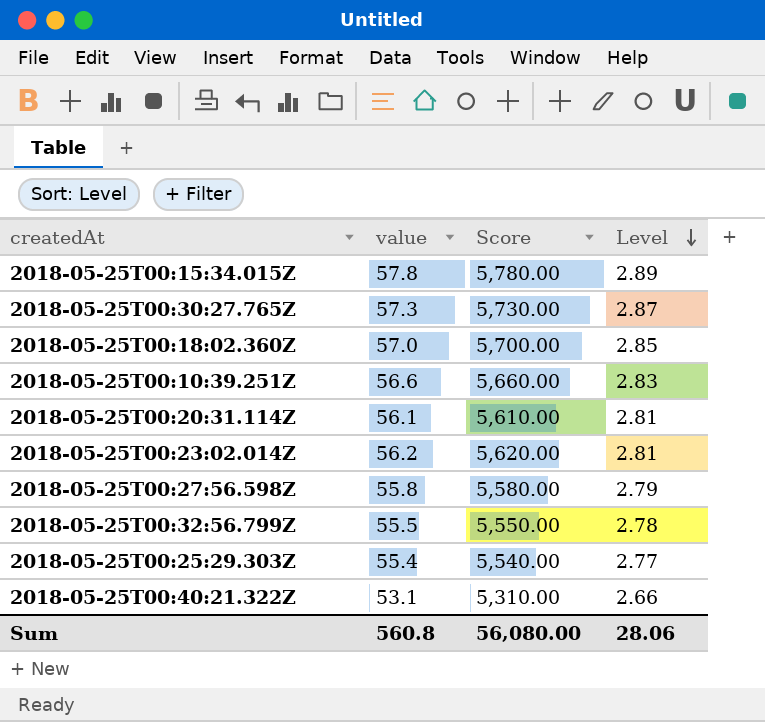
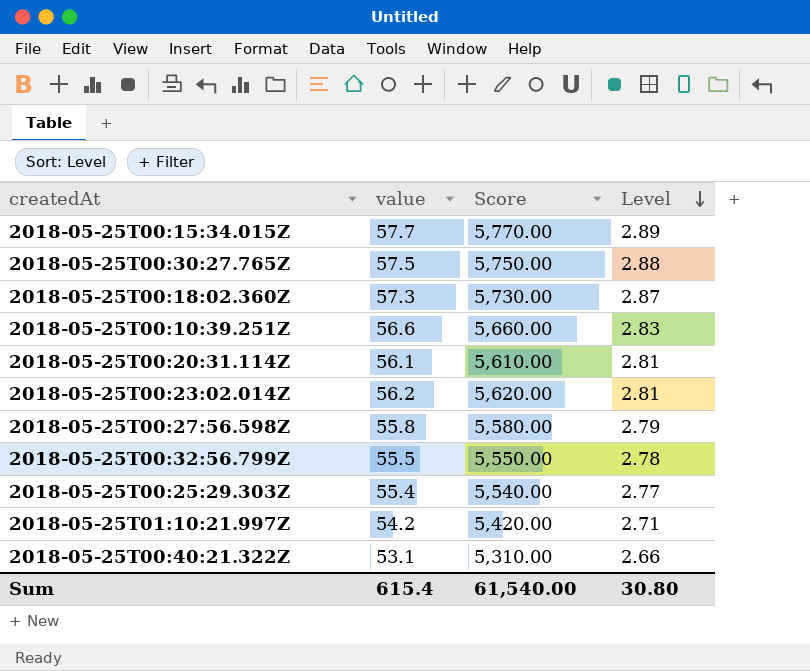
2018-05-25T00:15:34.015Z | value: 57.8 -> 57.7
2018-05-25T00:15:34.015Z | Score: 5,780.00 -> 5,770.00
2018-05-25T00:30:27.765Z | value: 57.3 -> 57.5
2018-05-25T00:30:27.765Z | Score: 5,730.00 -> 5,750.00
2018-05-25T00:30:27.765Z | Level: 2.87 -> 2.88
2018-05-25T00:18:02.360Z | value: 57.0 -> 57.3
2018-05-25T00:18:02.360Z | Score: 5,700.00 -> 5,730.00
2018-05-25T00:18:02.360Z | Level: 2.85 -> 2.87
row 2018-05-25T01:10:21.997Z: none -> 54.2 | 5,420.00 | 2.71
Sum | value: 560.8 -> 615.4
Sum | Score: 56,080.00 -> 61,540.00
Sum | Level: 28.06 -> 30.80

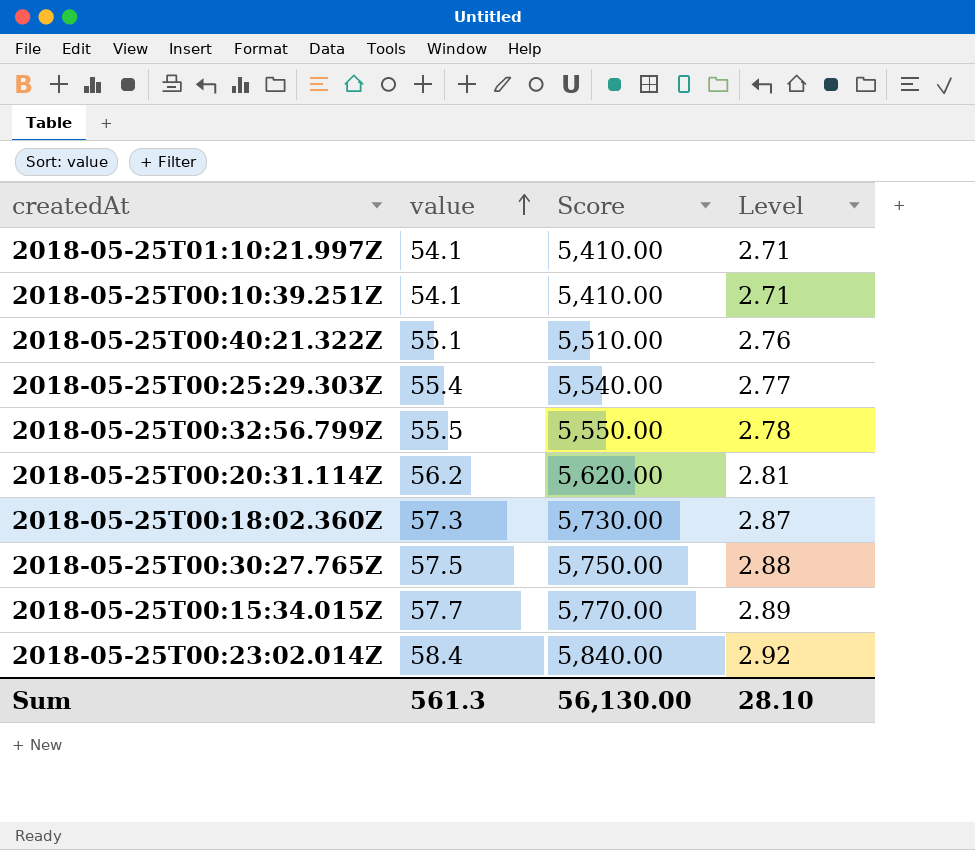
row order: Level descending -> value ascending
row 2018-05-25T00:27:56.598Z: 55.8 | 5,580.00 | 2.79 -> none
2018-05-25T01:10:21.997Z | value: 54.2 -> 54.1
2018-05-25T01:10:21.997Z | Score: 5,420.00 -> 5,410.00
2018-05-25T00:10:39.251Z | value: 56.6 -> 54.1
2018-05-25T00:10:39.251Z | Score: 5,660.00 -> 5,410.00
2018-05-25T00:10:39.251Z | Level: 2.83 -> 2.71
2018-05-25T00:40:21.322Z | value: 53.1 -> 55.1
2018-05-25T00:40:21.322Z | Score: 5,310.00 -> 5,510.00
2018-05-25T00:40:21.322Z | Level: 2.66 -> 2.76
2018-05-25T00:20:31.114Z | value: 56.1 -> 56.2
2018-05-25T00:20:31.114Z | Score: 5,610.00 -> 5,620.00
2018-05-25T00:23:02.014Z | value: 56.2 -> 58.4
2018-05-25T00:23:02.014Z | Score: 5,620.00 -> 5,840.00
2018-05-25T00:23:02.014Z | Level: 2.81 -> 2.92
Sum | value: 615.4 -> 561.3
Sum | Score: 61,540.00 -> 56,130.00
Sum | Level: 30.80 -> 28.10

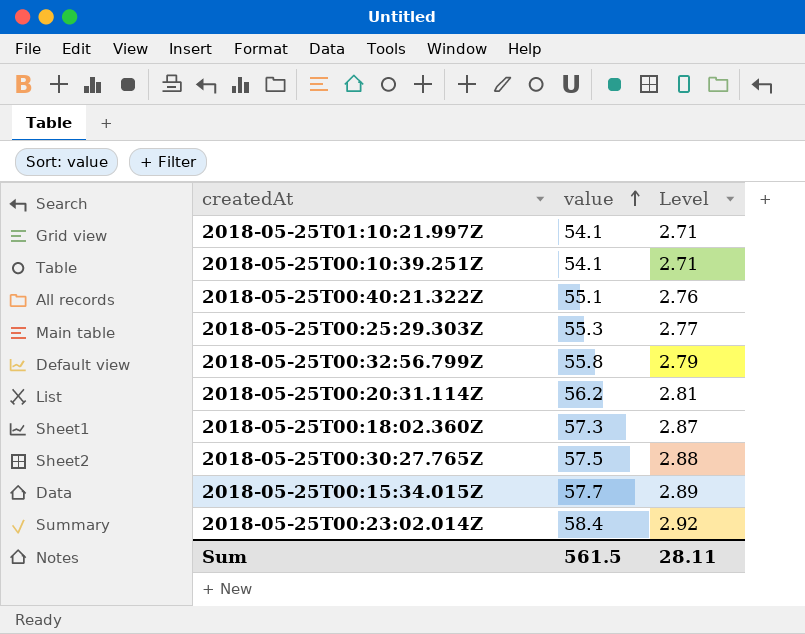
column Score | formula: [value] * 100 -> none
2018-05-25T00:25:29.303Z | value: 55.4 -> 55.3
2018-05-25T00:32:56.799Z | value: 55.5 -> 55.8
2018-05-25T00:32:56.799Z | Level: 2.78 -> 2.79
Sum | value: 561.3 -> 561.5
Sum | Level: 28.10 -> 28.11

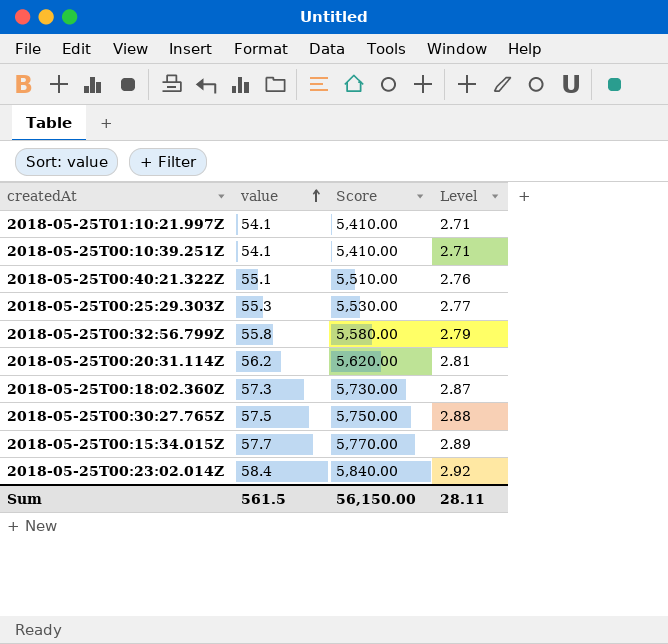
column Score | formula: none -> [value] * 100

